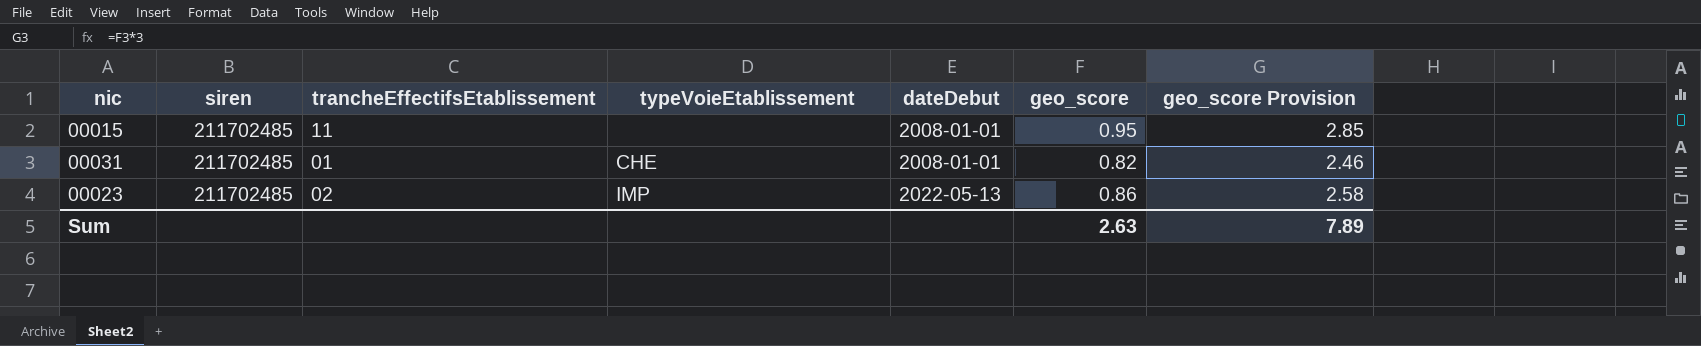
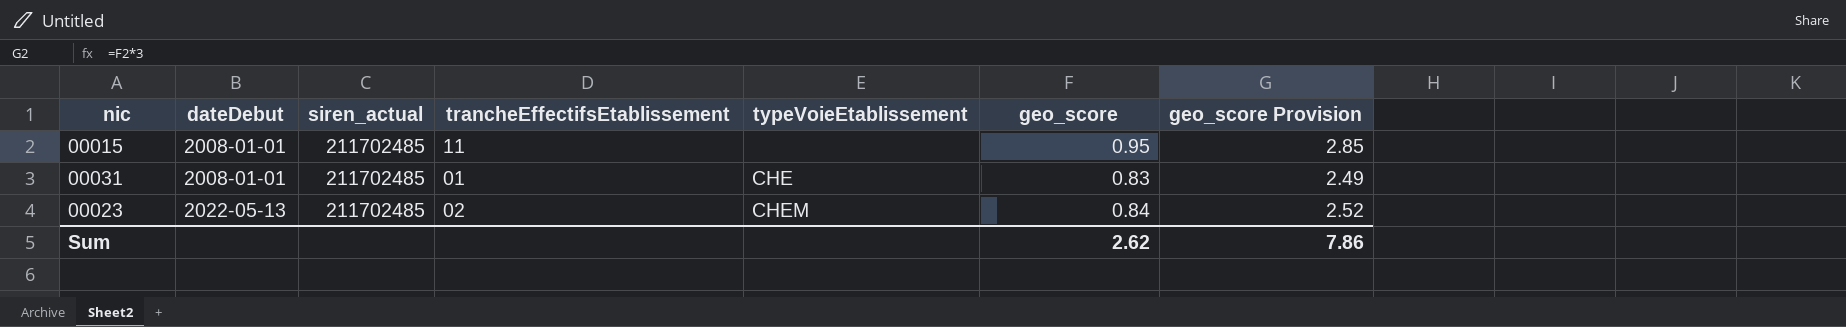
column dateDebut | position: 5 -> 2
column name: siren -> siren_actual
00031 | geo_score: 0.82 -> 0.83
00031 | geo_score Provision: 2.46 -> 2.49
00023 | typeVoieEtablissement: IMP -> CHEM
00023 | geo_score: 0.86 -> 0.84
00023 | geo_score Provision: 2.58 -> 2.52
Sum | geo_score: 2.63 -> 2.62
Sum | geo_score Provision: 7.89 -> 7.86

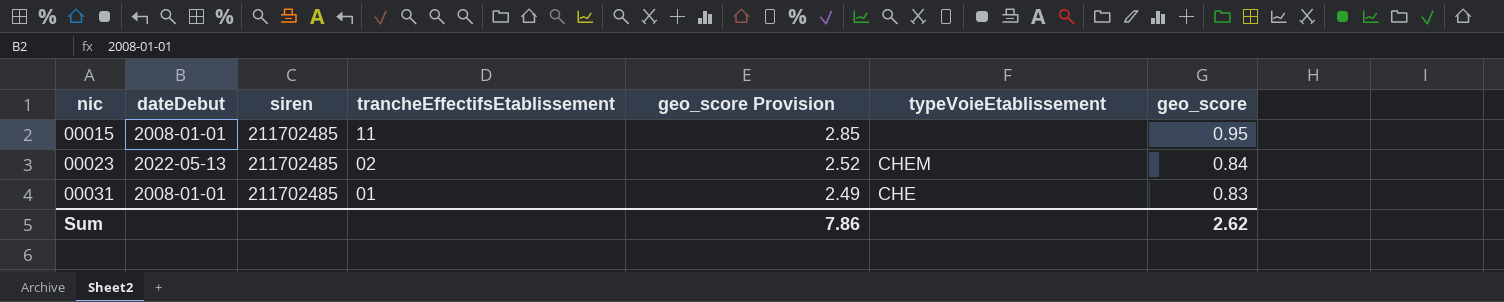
row order: dateDebut ascending -> nic ascending
column name: siren_actual -> siren
column geo_score Provision | position: 7 -> 5

